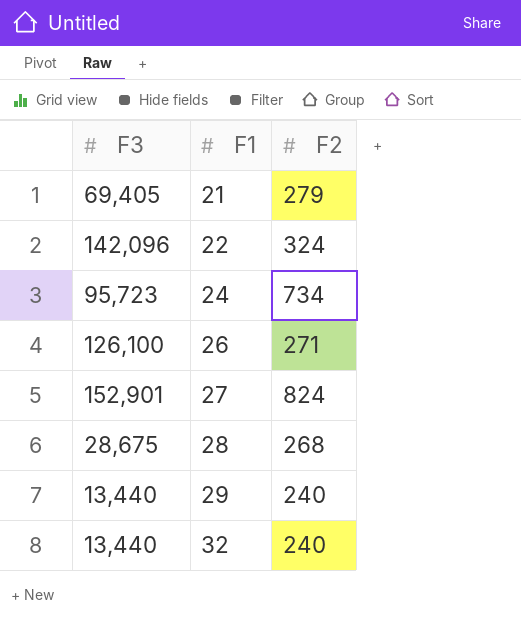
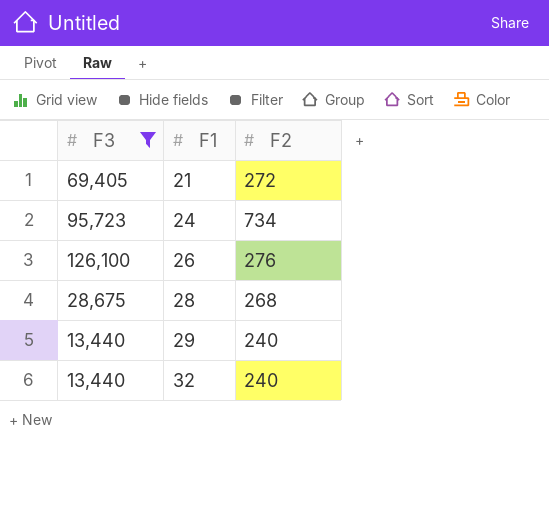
filter: none -> F3 <= 126,100
21 | F2: 279 -> 272
26 | F2: 271 -> 276

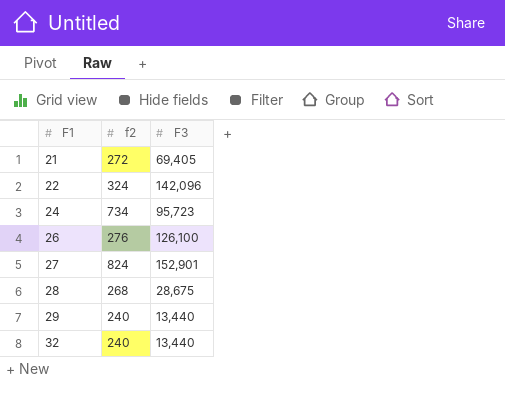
filter: F3 <= 126,100 -> none
column name: F2 -> f2
column F3 | position: 1 -> 3

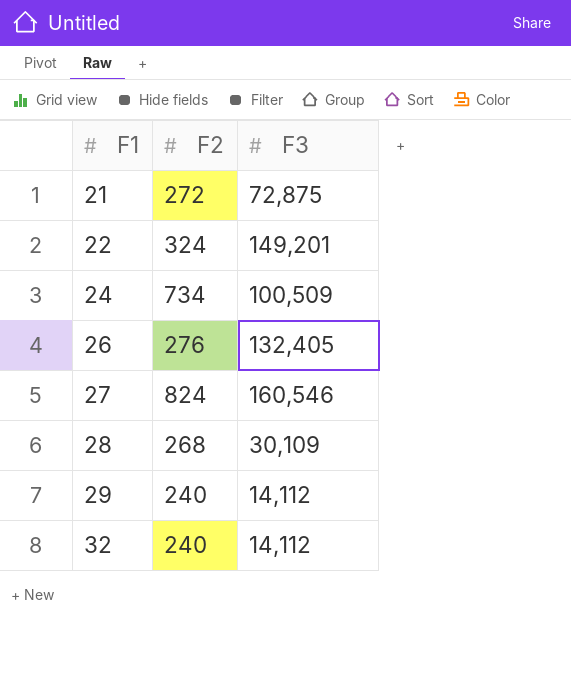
column name: f2 -> F2
21 | F3: 69,405 -> 72,875
22 | F3: 142,096 -> 149,201
24 | F3: 95,723 -> 100,509
26 | F3: 126,100 -> 132,405
27 | F3: 152,901 -> 160,546
28 | F3: 28,675 -> 30,109
29 | F3: 13,440 -> 14,112
32 | F3: 13,440 -> 14,112

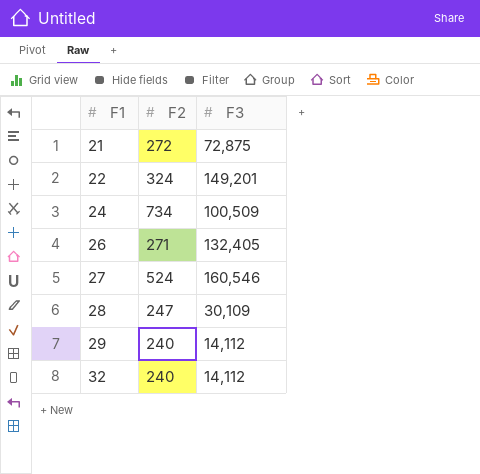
26 | F2: 276 -> 271
27 | F2: 824 -> 524
28 | F2: 268 -> 247

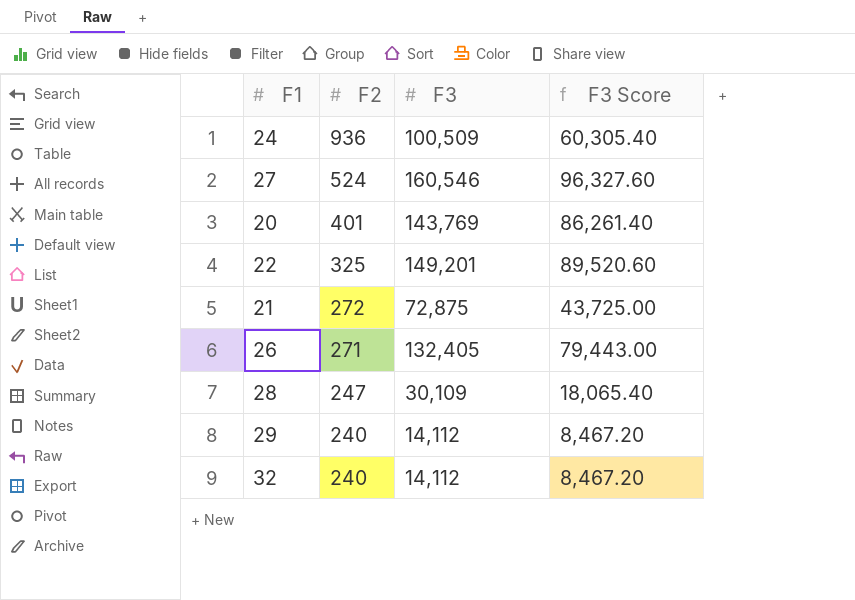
row order: F1 ascending -> F2 descending
column F3 Score | formula: none -> [F3] * 0.6
24 | F2: 734 -> 936
row 20: none -> 401 | 143,769 | 86,261.40
22 | F2: 324 -> 325

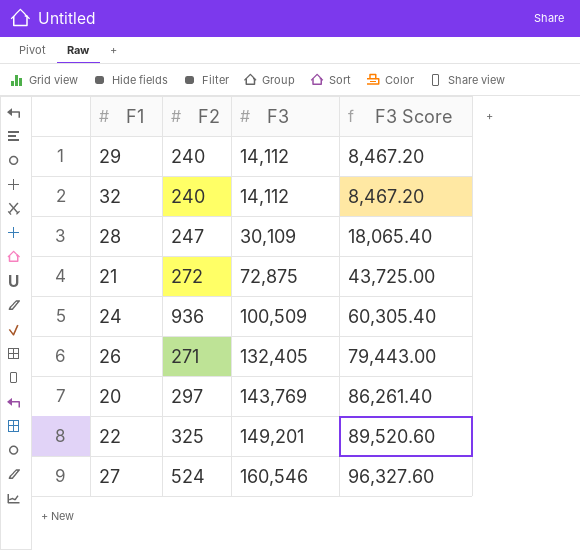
row order: F2 descending -> F3 ascending
20 | F2: 401 -> 297

